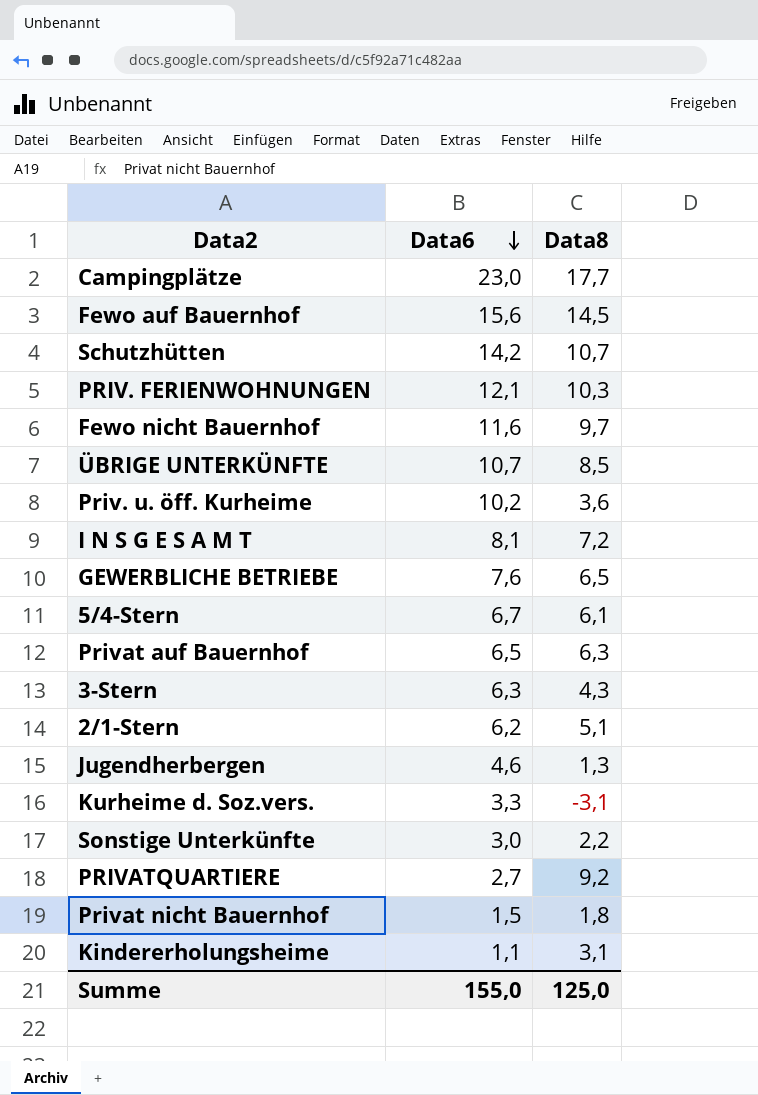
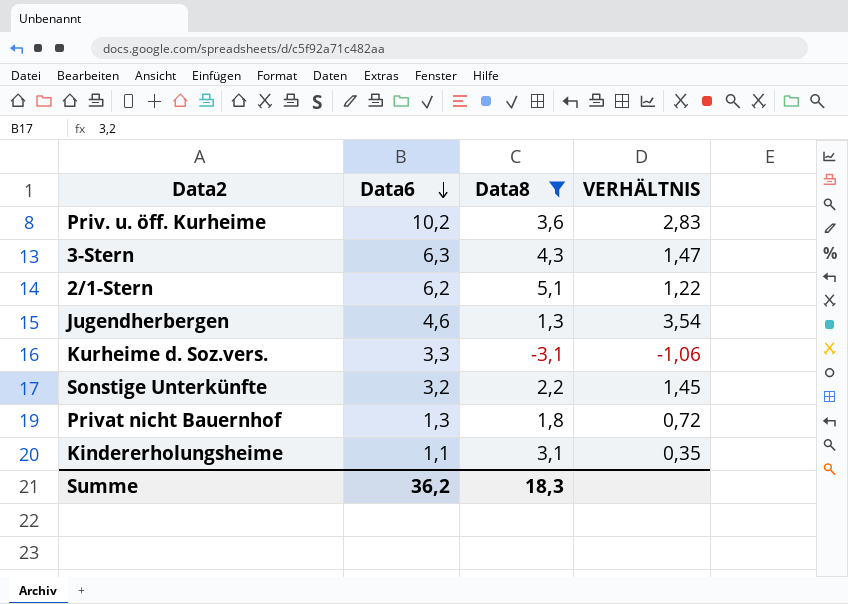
filter: none -> Data8 <= 5,1
column VERHÄLTNIS | formula: none -> [Data6] / [Data8]
Sonstige Unterkünfte | Data6: 3,0 -> 3,2
Privat nicht Bauernhof | Data6: 1,5 -> 1,3
Summe | Data6: 155,0 -> 36,2
Summe | Data8: 125,0 -> 18,3

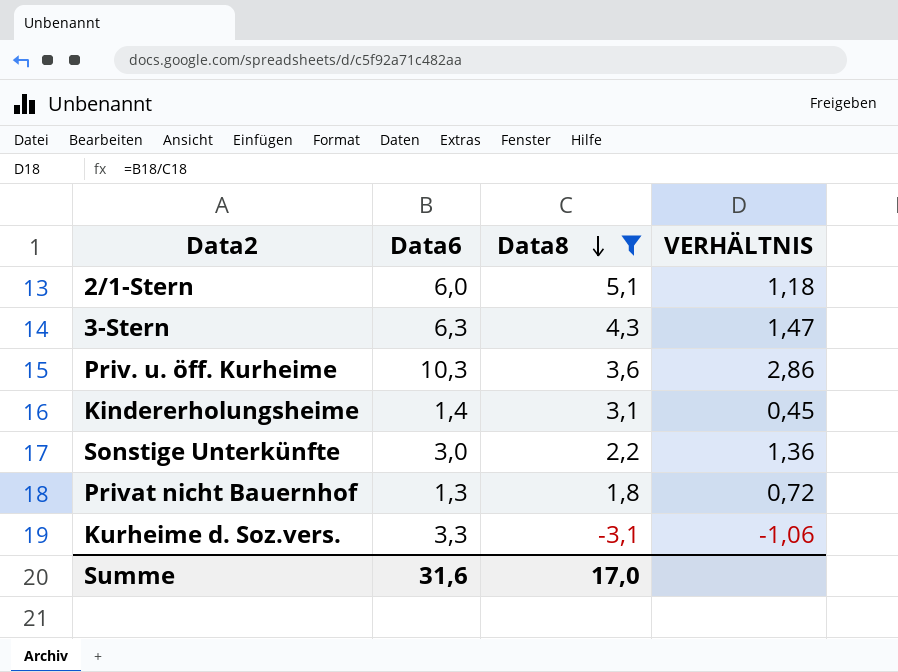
row order: Data6 descending -> Data8 descending
row Jugendherbergen: 4,6 | 1,3 | 3,54 -> none
2/1-Stern | Data6: 6,2 -> 6,0
2/1-Stern | VERHÄLTNIS: 1,22 -> 1,18
Priv. u. öff. Kurheime | Data6: 10,2 -> 10,3
Priv. u. öff. Kurheime | VERHÄLTNIS: 2,83 -> 2,86
Kindererholungsheime | Data6: 1,1 -> 1,4
Kindererholungsheime | VERHÄLTNIS: 0,35 -> 0,45
Sonstige Unterkünfte | Data6: 3,2 -> 3,0
Sonstige Unterkünfte | VERHÄLTNIS: 1,45 -> 1,36
Summe | Data6: 36,2 -> 31,6
Summe | Data8: 18,3 -> 17,0

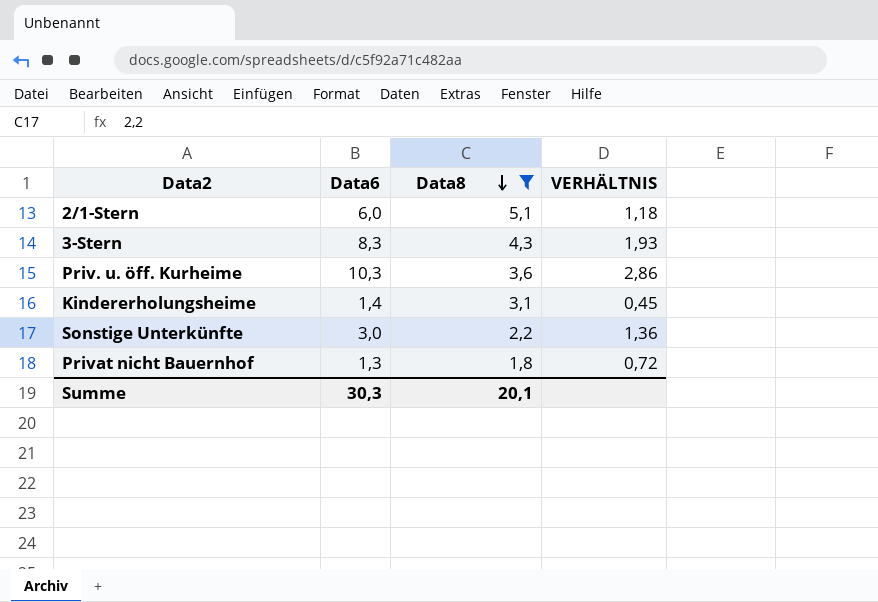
row Kurheime d. Soz.vers.: 3,3 | -3,1 | -1,06 -> none
3-Stern | Data6: 6,3 -> 8,3
3-Stern | VERHÄLTNIS: 1,47 -> 1,93
Summe | Data6: 31,6 -> 30,3
Summe | Data8: 17,0 -> 20,1

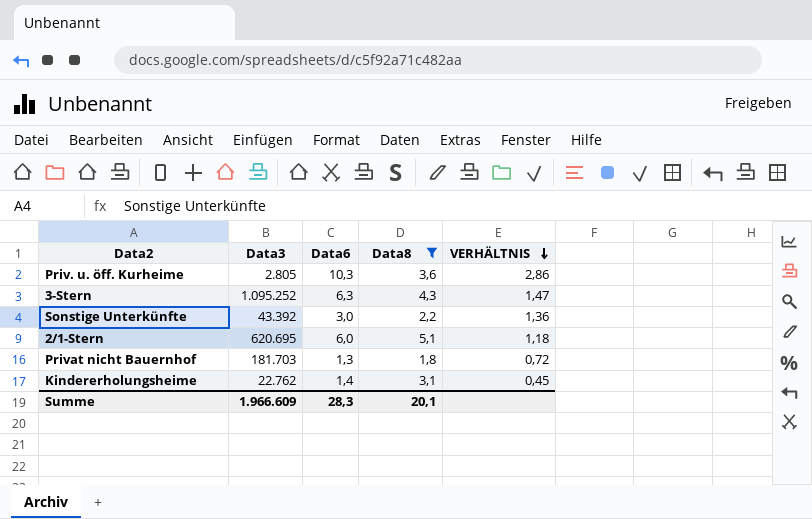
row order: Data8 descending -> VERHÄLTNIS descending
column Data3 | position: none -> 2
3-Stern | Data6: 8,3 -> 6,3
3-Stern | VERHÄLTNIS: 1,93 -> 1,47
Summe | Data6: 30,3 -> 28,3

